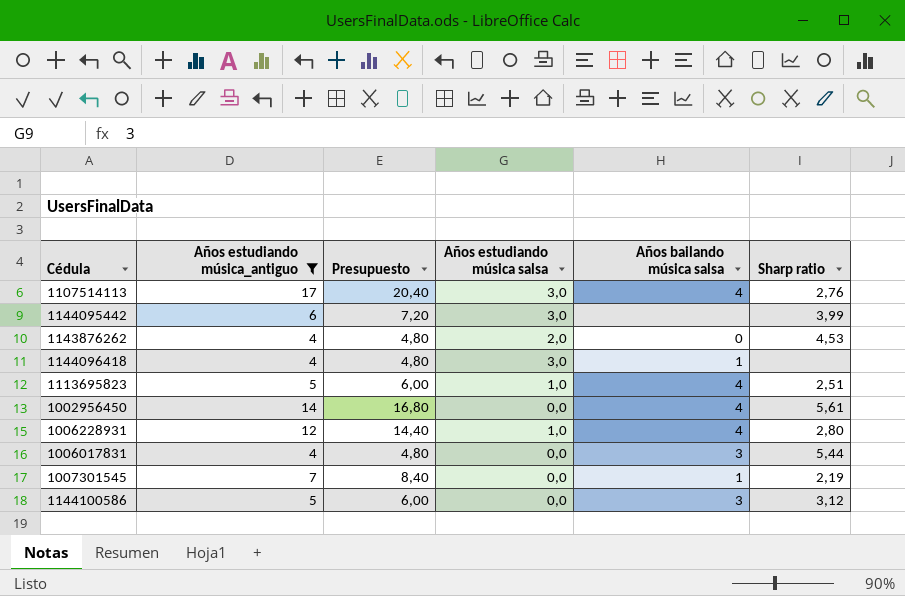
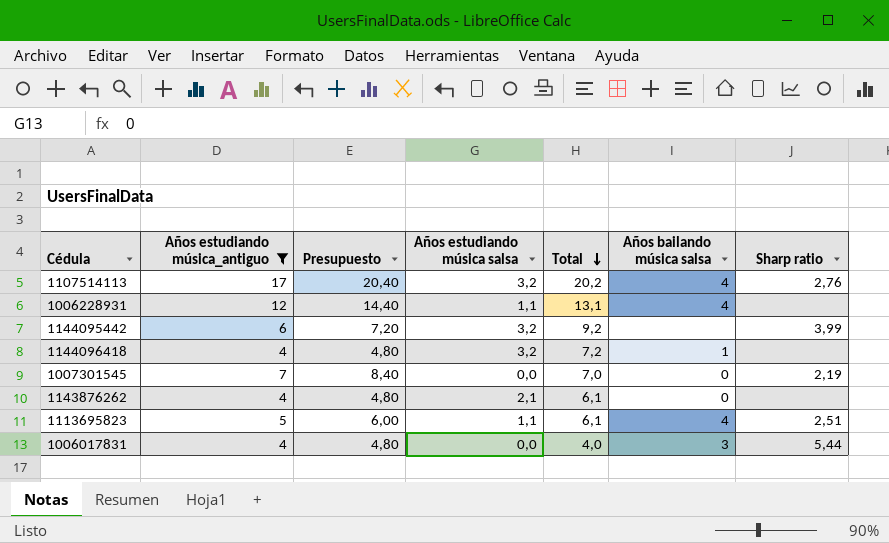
row order: none -> Total descending
column Total | formula: none -> [Años estudiando música_antiguo] + [Años estudiando música salsa]
row 1002956450: 14 | 16,80 | 0,0 | 4 | 5,61 -> none
row 1144100586: 5 | 6,00 | 0,0 | 3 | 3,12 -> none
1107514113 | Años estudiando música salsa: 3,0 -> 3,2
1006228931 | Años estudiando música salsa: 1,0 -> 1,1
1006228931 | Sharp ratio: 2,80 -> none
1144095442 | Años estudiando música salsa: 3,0 -> 3,2
1144096418 | Años estudiando música salsa: 3,0 -> 3,2
1007301545 | Años bailando música salsa: 1 -> 0
1143876262 | Años estudiando música salsa: 2,0 -> 2,1
1143876262 | Sharp ratio: 4,53 -> none
1113695823 | Años estudiando música salsa: 1,0 -> 1,1

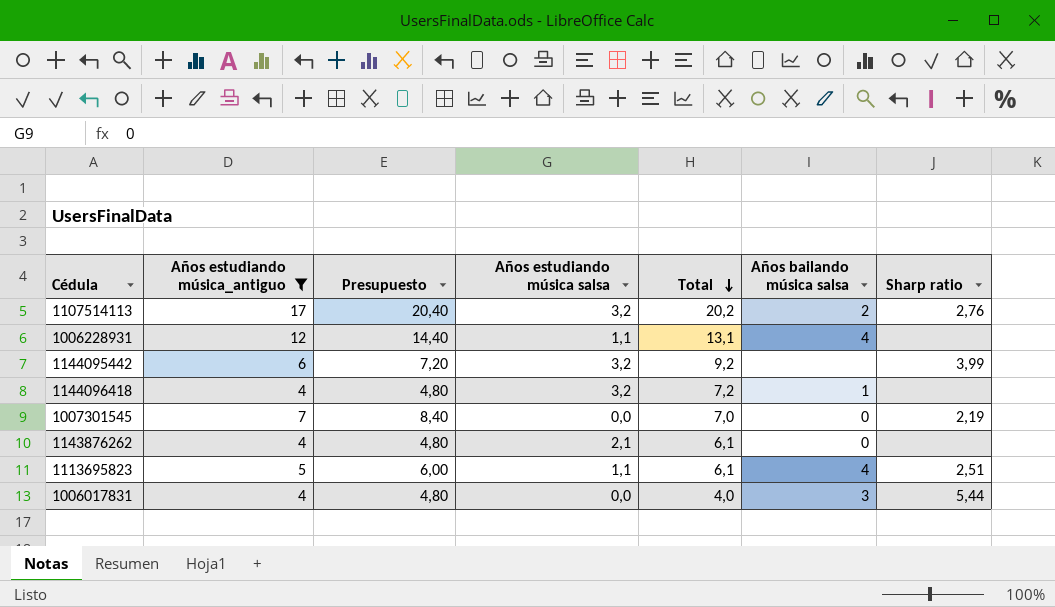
1107514113 | Años bailando música salsa: 4 -> 2

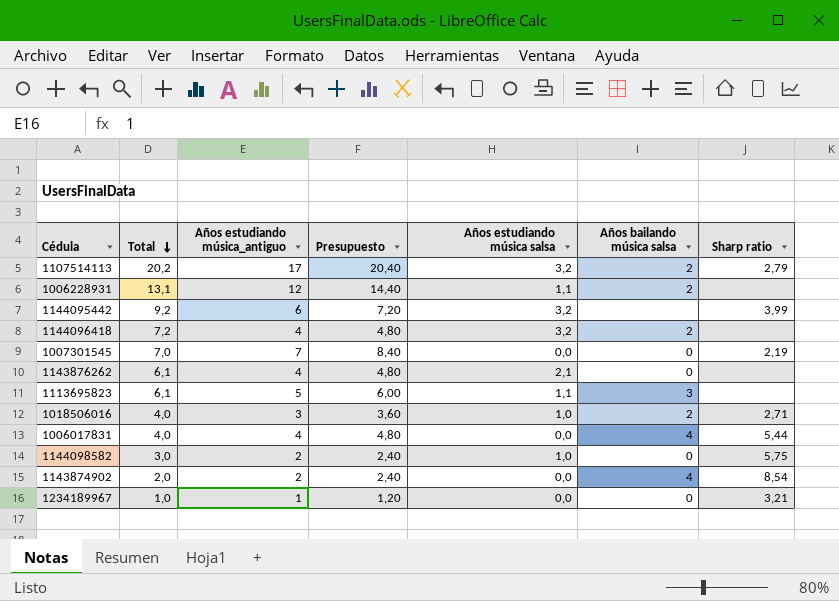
filter: Años estudiando música_antiguo >= 4 -> none
column Total | position: 5 -> 2
1107514113 | Sharp ratio: 2,76 -> 2,79
1006228931 | Años bailando música salsa: 4 -> 2
1144096418 | Años bailando música salsa: 1 -> 2
1113695823 | Años bailando música salsa: 4 -> 3
1113695823 | Sharp ratio: 2,51 -> none
1006017831 | Años bailando música salsa: 3 -> 4

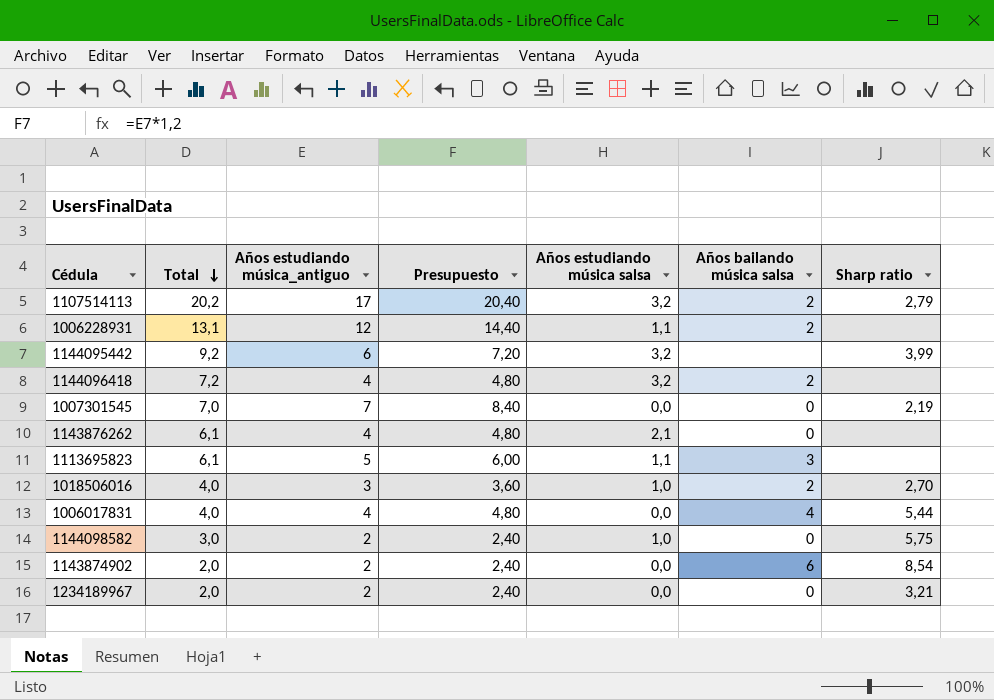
1018506016 | Sharp ratio: 2,71 -> 2,70
1143874902 | Años bailando música salsa: 4 -> 6
1234189967 | Total: 1,0 -> 2,0
1234189967 | Años estudiando música_antiguo: 1 -> 2
1234189967 | Presupuesto: 1,20 -> 2,40

